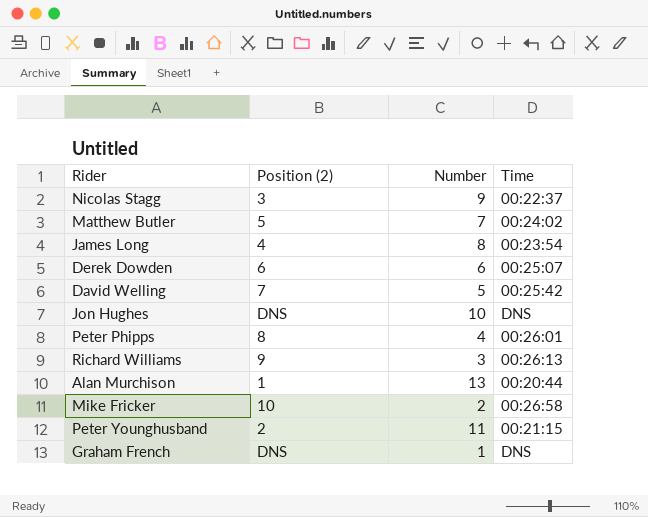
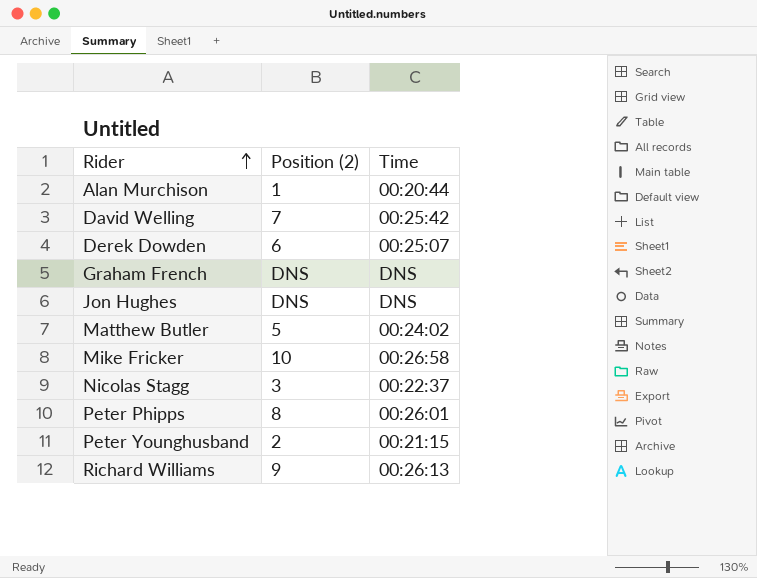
row order: none -> Rider ascending
column Number | position: 3 -> none
row James Long: 4 | 8 | 00:23:54 -> none

